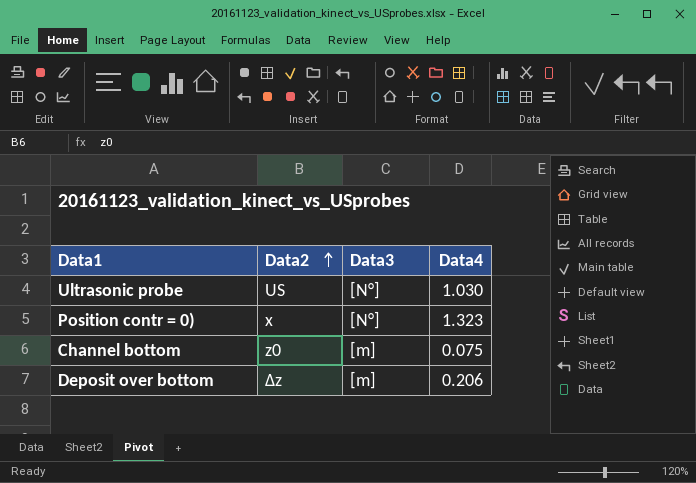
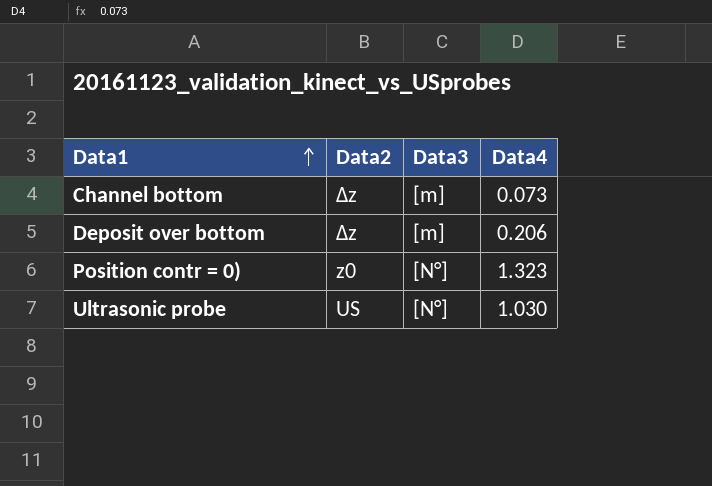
row order: Data2 ascending -> Data1 ascending
Channel bottom | Data2: z0 -> ∆z
Channel bottom | Data4: 0.075 -> 0.073
Position contr = 0) | Data2: x -> z0

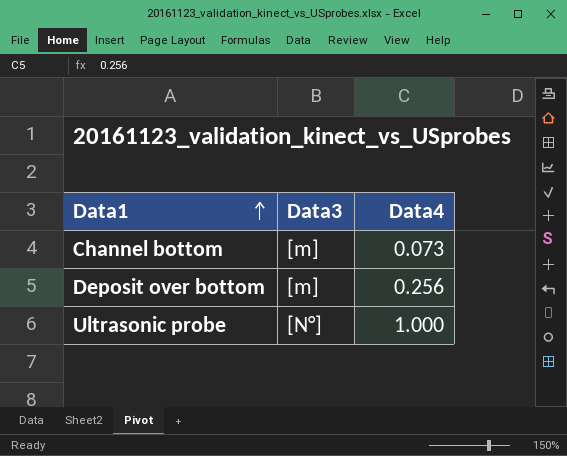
column Data2 | position: 2 -> none
row Position contr = 0): z0 | [N°] | 1.323 -> none
Deposit over bottom | Data4: 0.206 -> 0.256
Ultrasonic probe | Data4: 1.030 -> 1.000

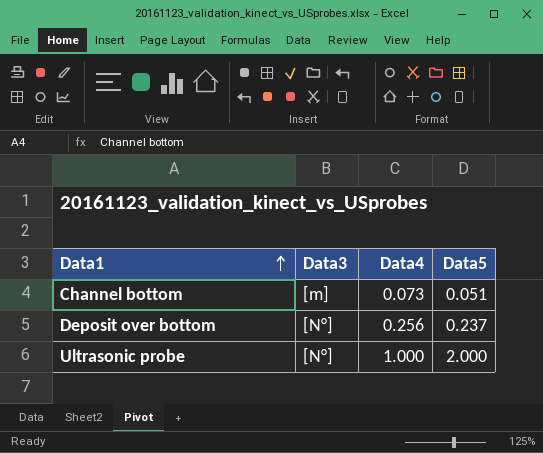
column Data5 | position: none -> 4
Deposit over bottom | Data3: [m] -> [N°]

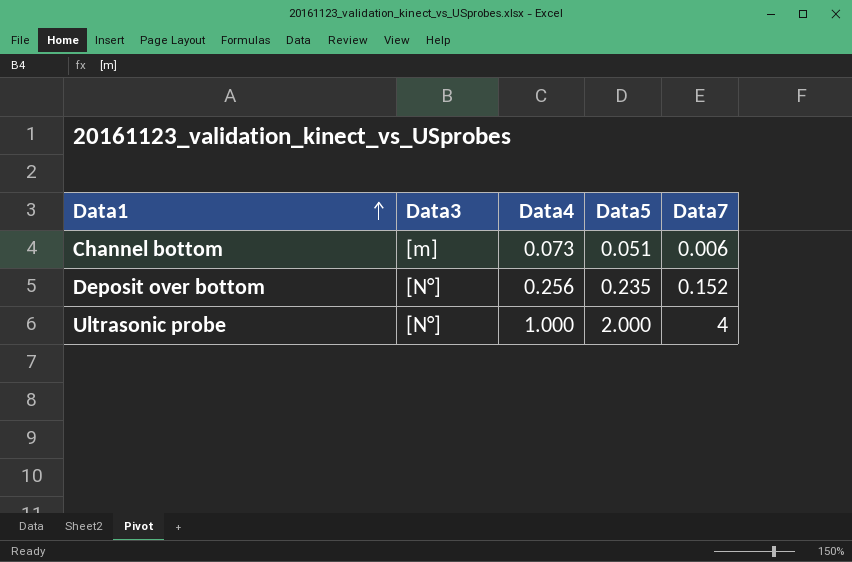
column Data7 | position: none -> 5
Deposit over bottom | Data5: 0.237 -> 0.235

